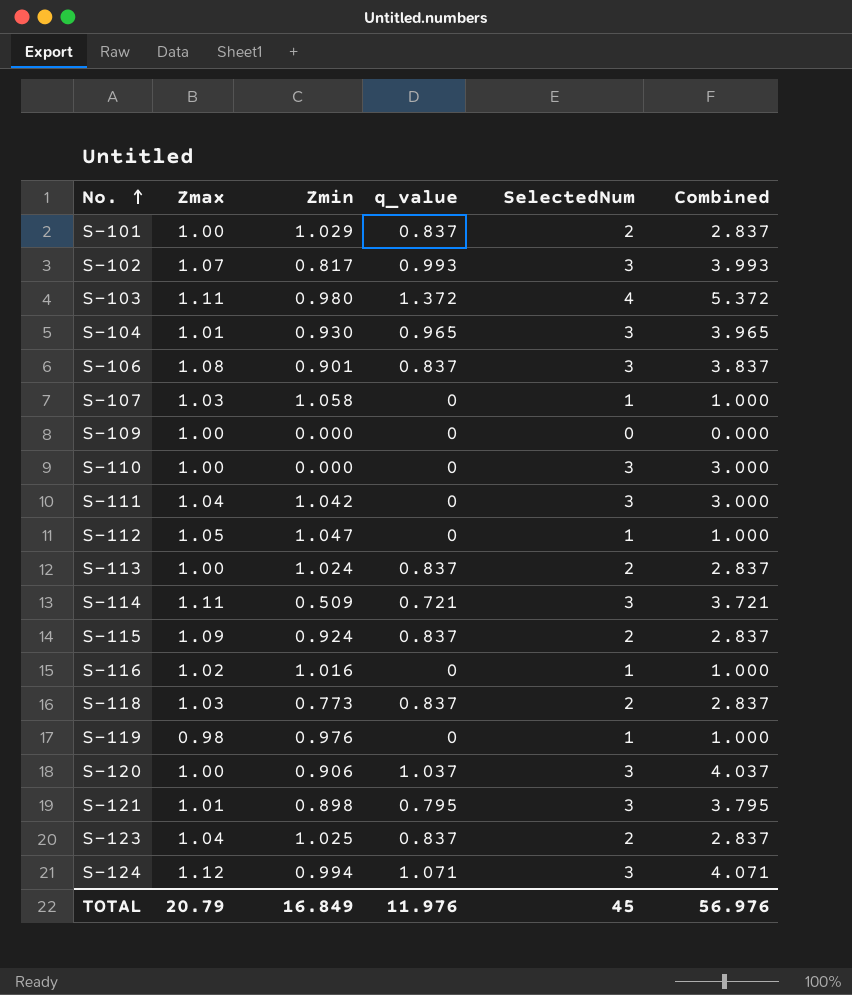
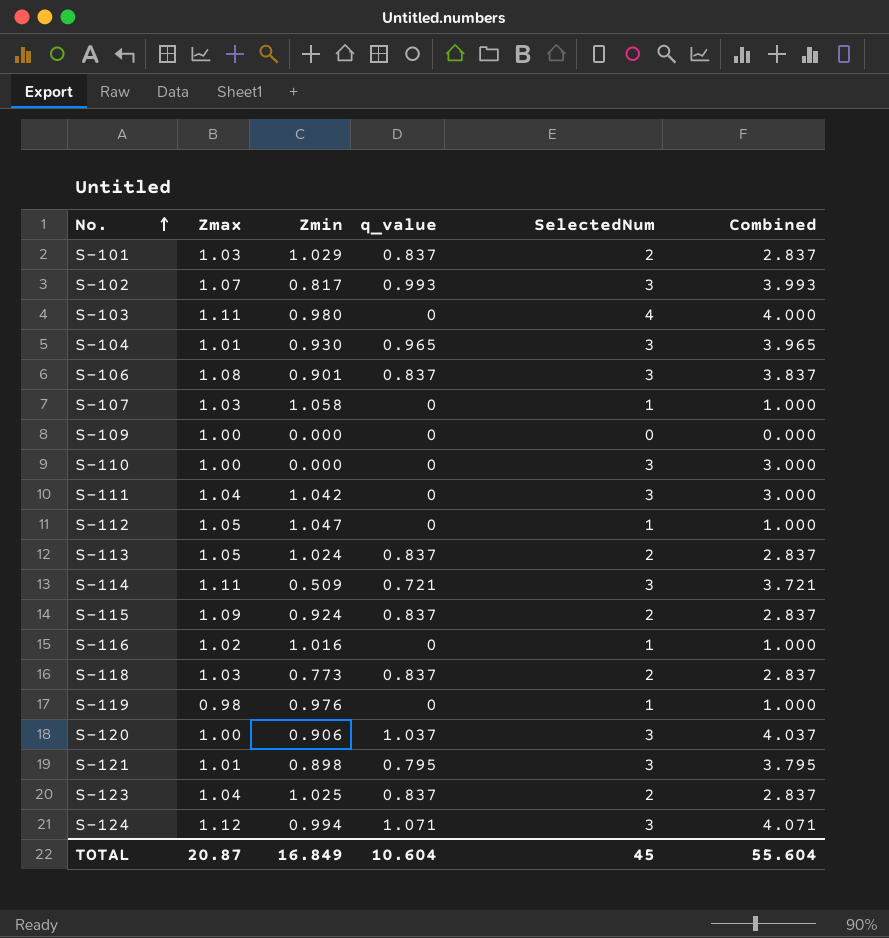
S-101 | Zmax: 1.00 -> 1.03
S-103 | q_value: 1.372 -> 0
S-103 | Combined: 5.372 -> 4.000
S-113 | Zmax: 1.00 -> 1.05
TOTAL | Zmax: 20.79 -> 20.87
TOTAL | q_value: 11.976 -> 10.604
TOTAL | Combined: 56.976 -> 55.604

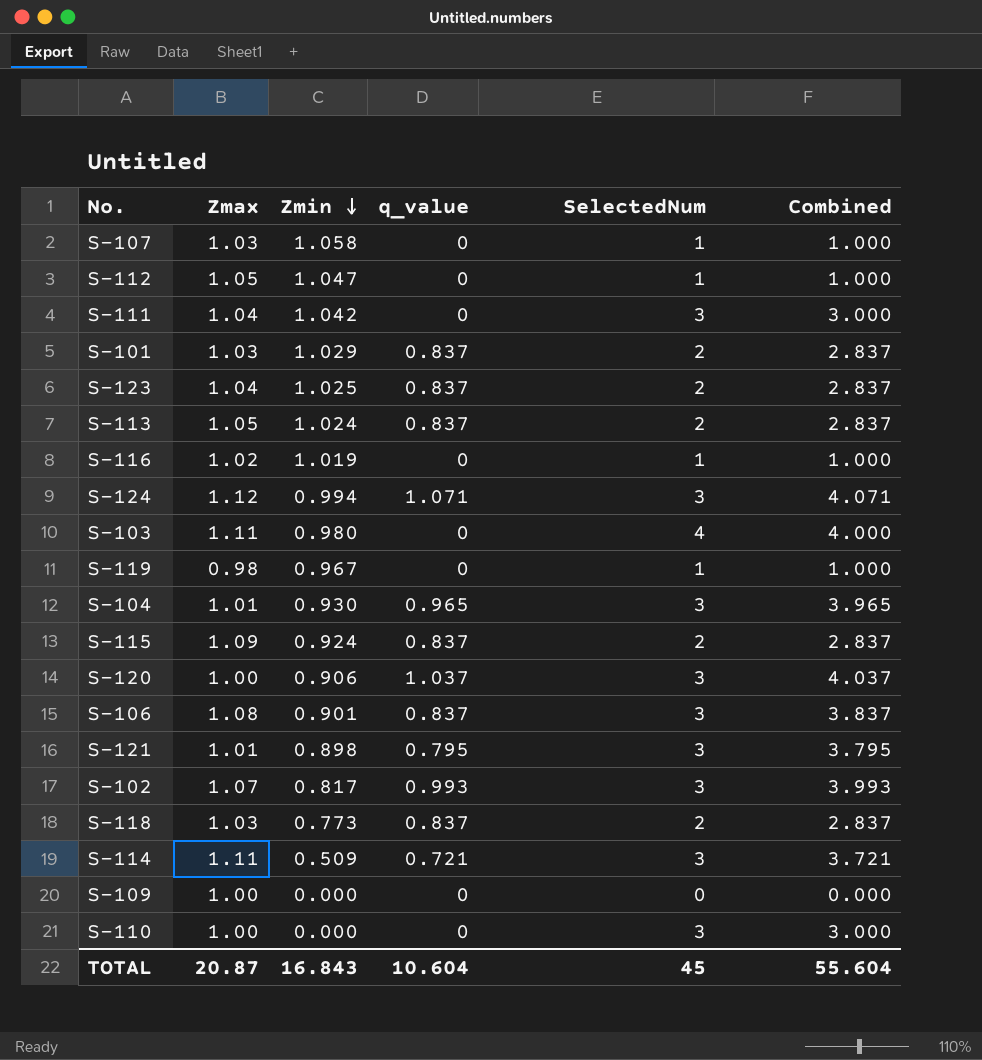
row order: No. ascending -> Zmin descending
S-116 | Zmin: 1.016 -> 1.019
S-119 | Zmin: 0.976 -> 0.967
TOTAL | Zmin: 16.849 -> 16.843

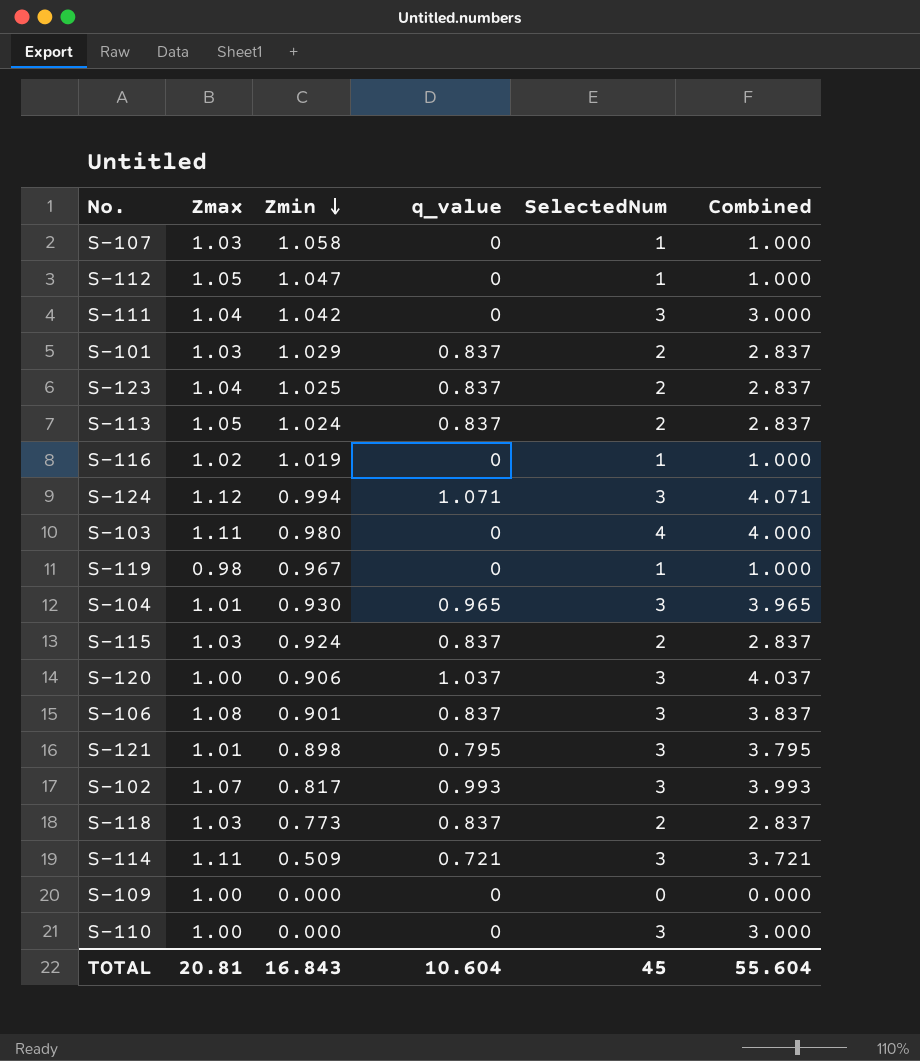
S-115 | Zmax: 1.09 -> 1.03
TOTAL | Zmax: 20.87 -> 20.81

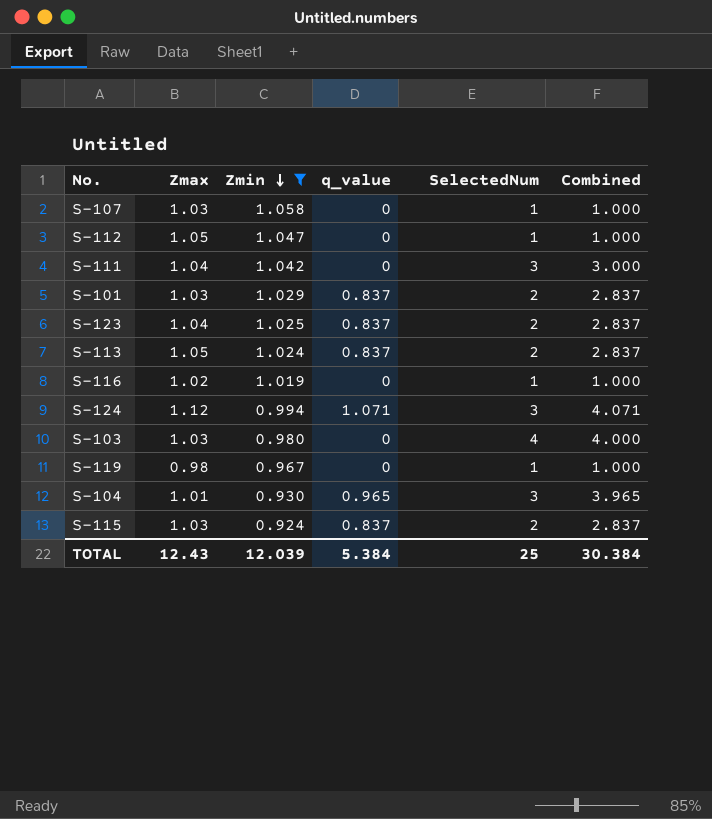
filter: none -> Zmin >= 0.924
S-103 | Zmax: 1.11 -> 1.03
TOTAL | Zmax: 20.81 -> 12.43
TOTAL | Zmin: 16.843 -> 12.039
TOTAL | q_value: 10.604 -> 5.384
TOTAL | SelectedNum: 45 -> 25
TOTAL | Combined: 55.604 -> 30.384

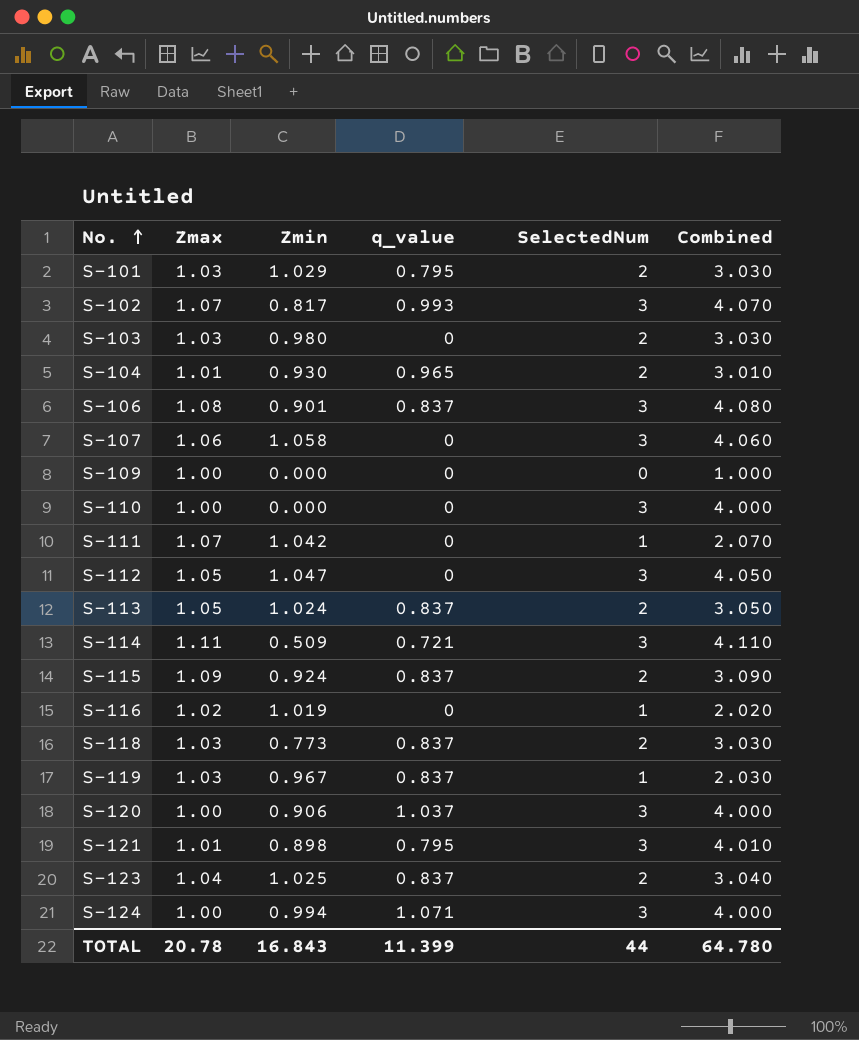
filter: Zmin >= 0.924 -> none
row order: Zmin descending -> No. ascending
column Combined | formula: [q_value] + [SelectedNum] -> [Zmax] + [SelectedNum]
S-101 | q_value: 0.837 -> 0.795
S-103 | SelectedNum: 4 -> 2
S-104 | SelectedNum: 3 -> 2
S-107 | Zmax: 1.03 -> 1.06
S-107 | SelectedNum: 1 -> 3
S-111 | Zmax: 1.04 -> 1.07
S-111 | SelectedNum: 3 -> 1
S-112 | SelectedNum: 1 -> 3
S-115 | Zmax: 1.03 -> 1.09
S-119 | Zmax: 0.98 -> 1.03
S-119 | q_value: 0 -> 0.837
S-124 | Zmax: 1.12 -> 1.00
TOTAL | Zmax: 12.43 -> 20.78
TOTAL | Zmin: 12.039 -> 16.843
TOTAL | q_value: 5.384 -> 11.399
TOTAL | SelectedNum: 25 -> 44
TOTAL | Combined: 30.384 -> 64.780

